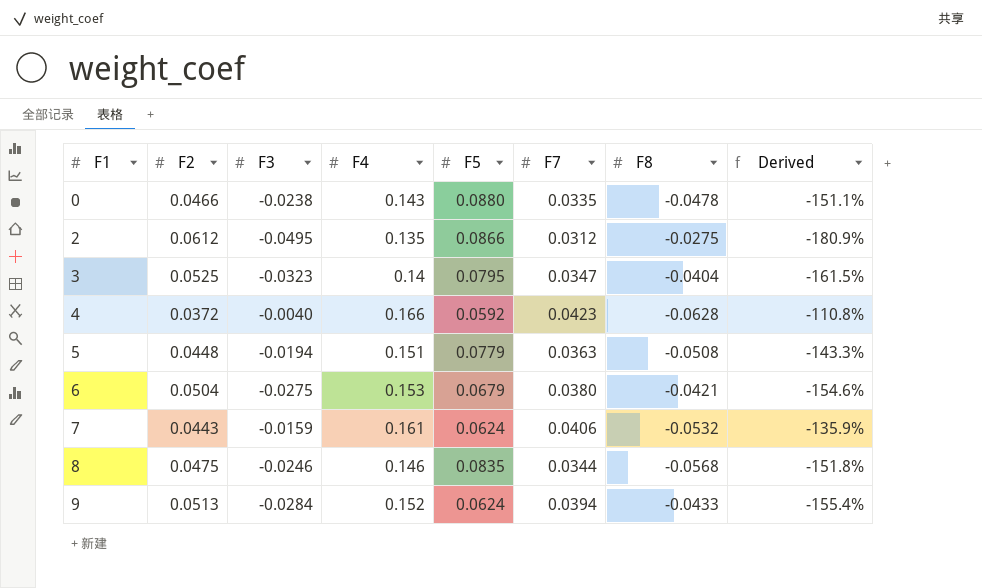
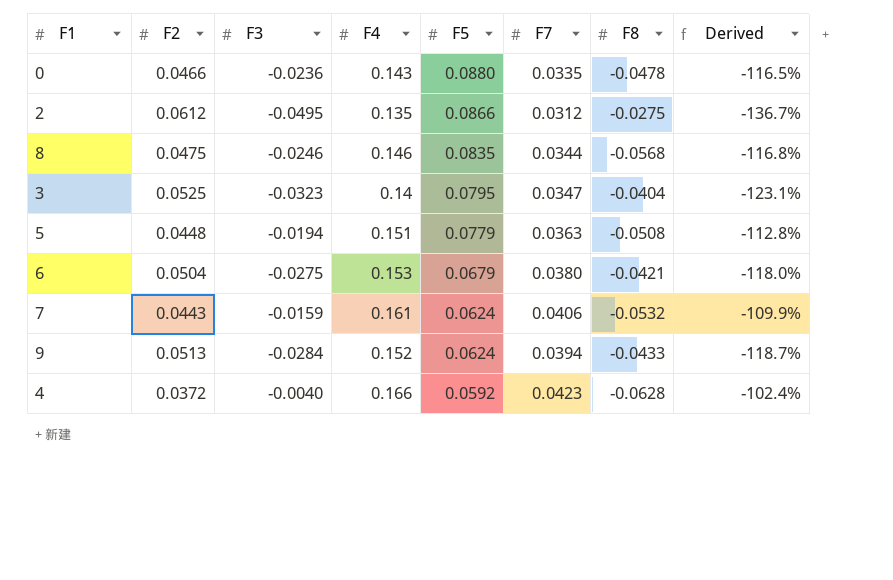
row order: F1 ascending -> F5 descending
column Derived | formula: ([F3] - [F2]) / [F2] -> ([F3] - [F4]) / [F4]
0 | F3: -0.0238 -> -0.0236

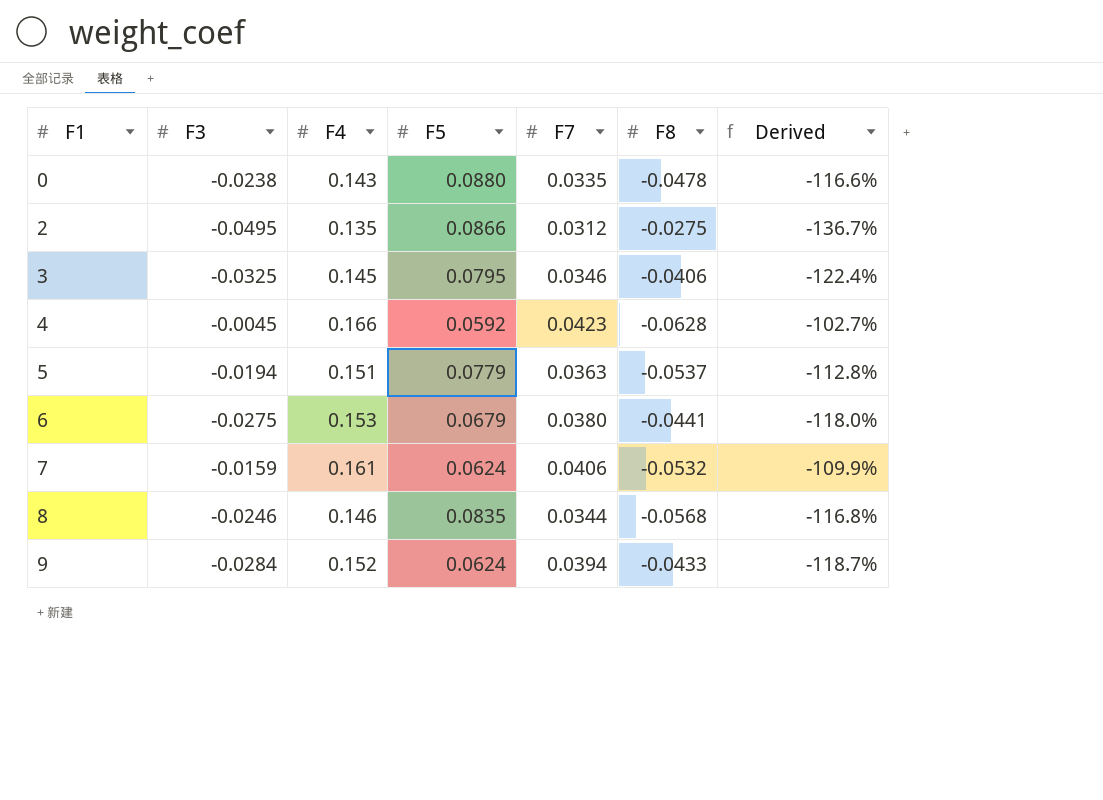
row order: F5 descending -> F1 ascending
column F2 | position: 2 -> none
0 | F3: -0.0236 -> -0.0238
0 | Derived: -116.5% -> -116.6%
3 | F3: -0.0323 -> -0.0325
3 | F4: 0.14 -> 0.145
3 | F7: 0.0347 -> 0.0346
3 | F8: -0.0404 -> -0.0406
3 | Derived: -123.1% -> -122.4%
4 | F3: -0.0040 -> -0.0045
4 | Derived: -102.4% -> -102.7%
5 | F8: -0.0508 -> -0.0537
6 | F8: -0.0421 -> -0.0441

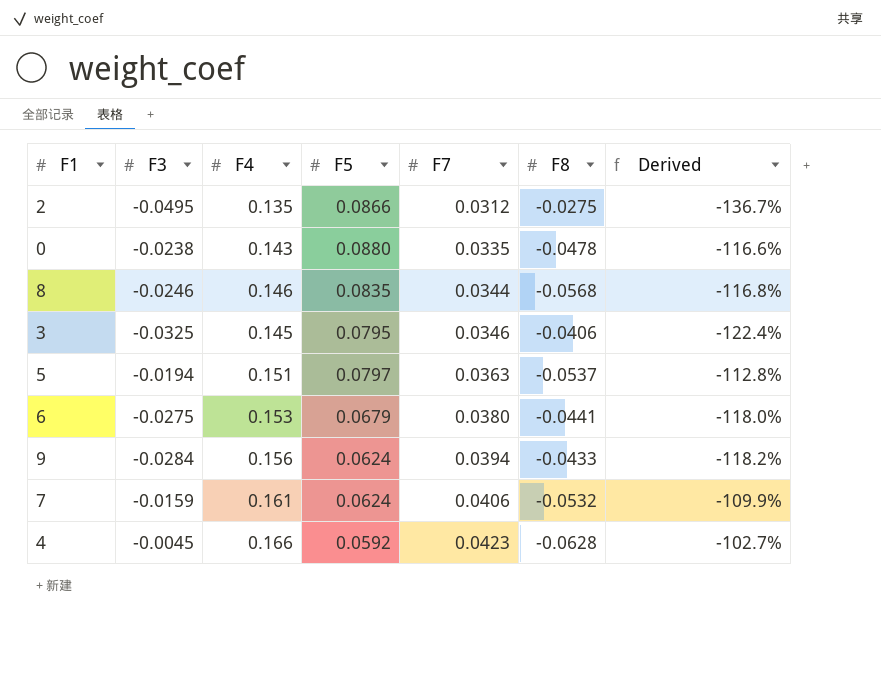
row order: F1 ascending -> F7 ascending
5 | F5: 0.0779 -> 0.0797
9 | F4: 0.152 -> 0.156
9 | Derived: -118.7% -> -118.2%

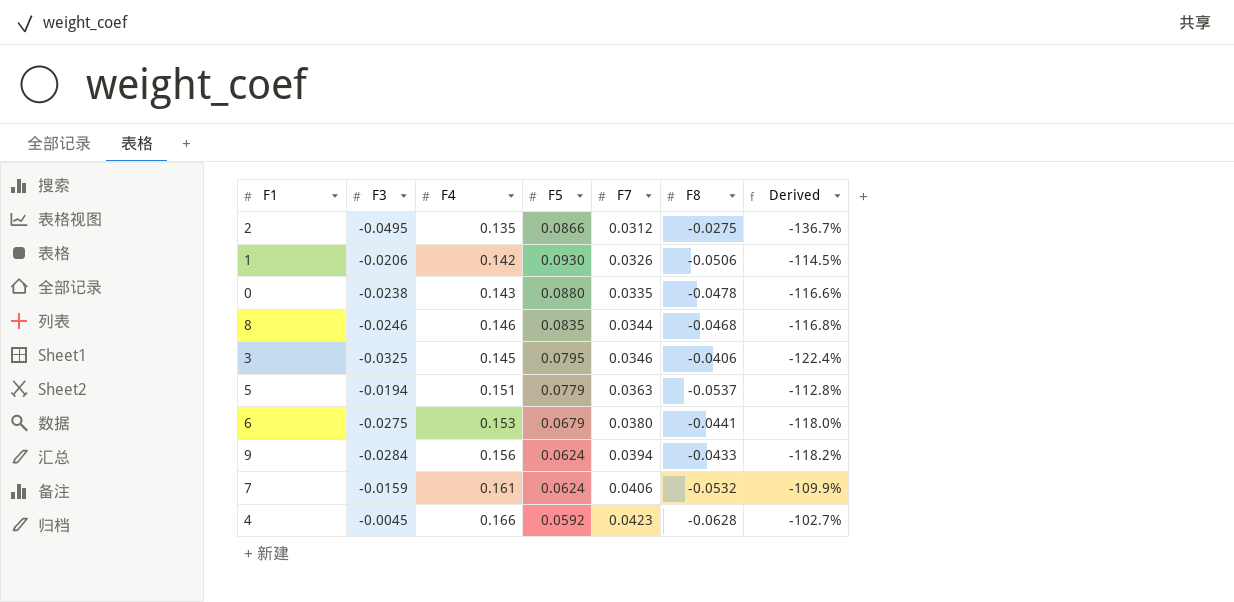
row 1: none -> -0.0206 | 0.142 | 0.0930 | 0.0326 | -0.0506 | -114.5%
8 | F8: -0.0568 -> -0.0468
5 | F5: 0.0797 -> 0.0779

